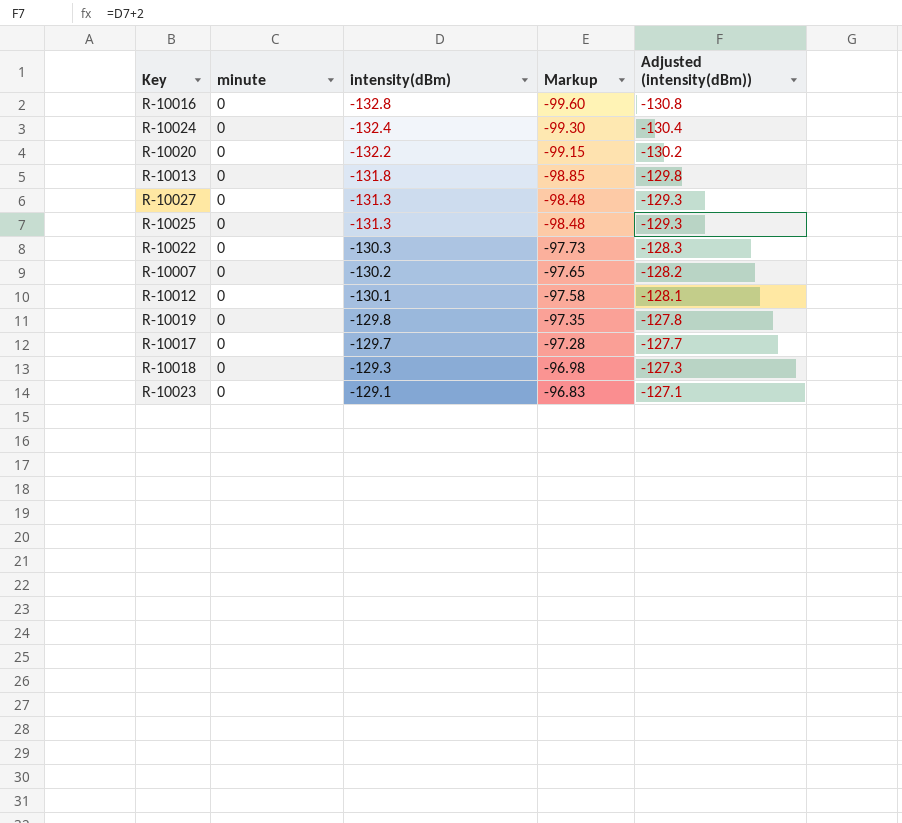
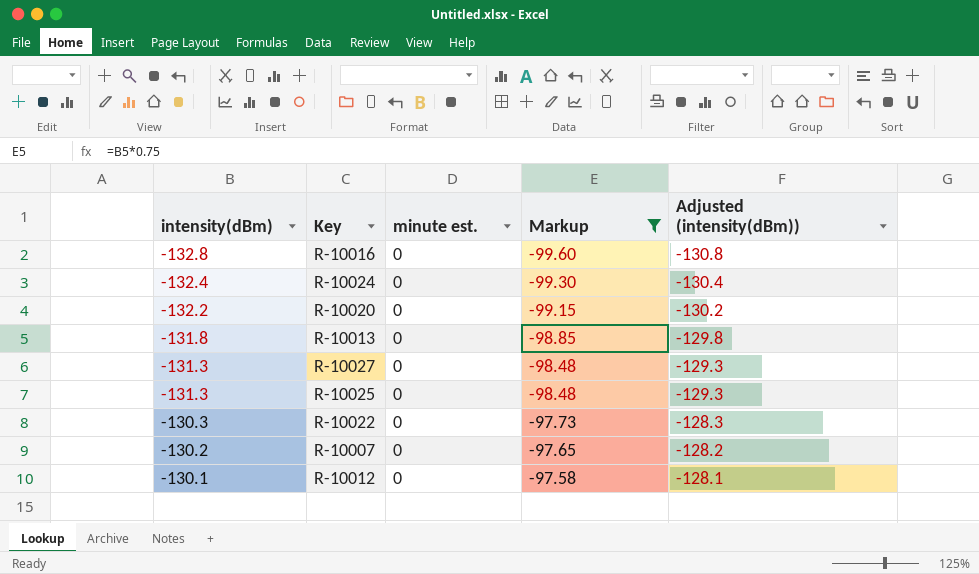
filter: none -> Markup <= -97.58
column intensity(dBm) | position: 3 -> 1
column name: minute -> minute est.

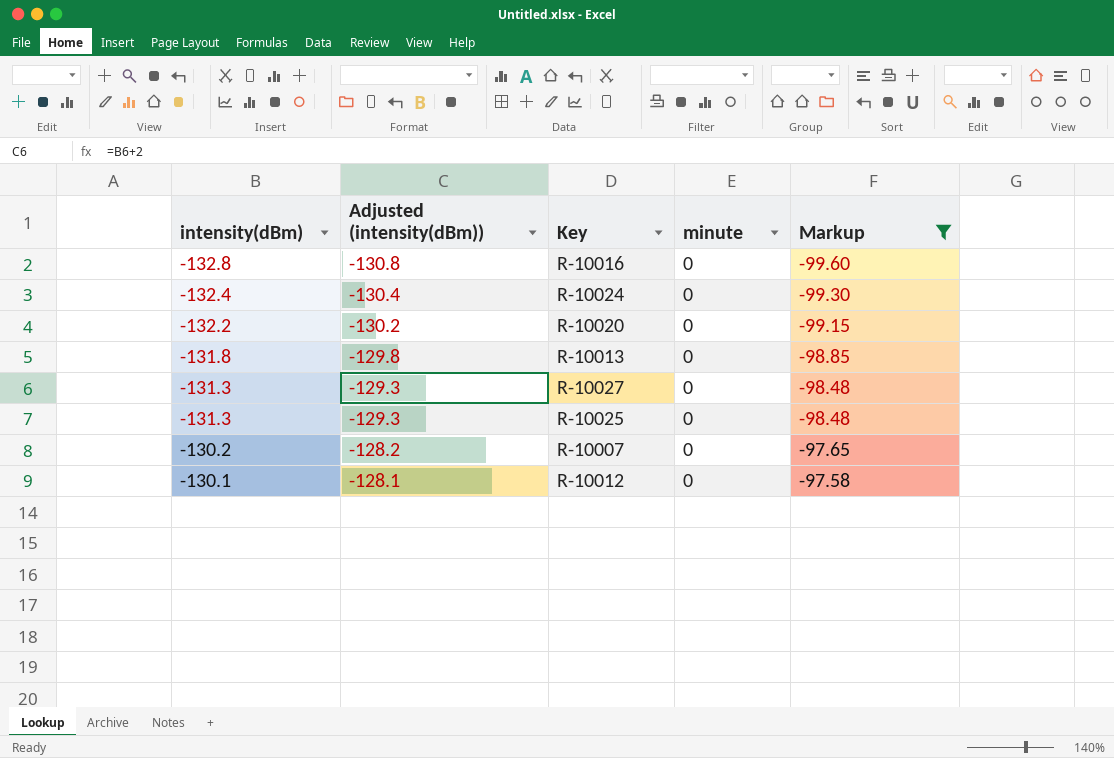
column Adjusted (intensity(dBm)) | position: 5 -> 2
column name: minute est. -> minute
row R-10022: -130.3 | 0 | -97.73 | -128.3 -> none

